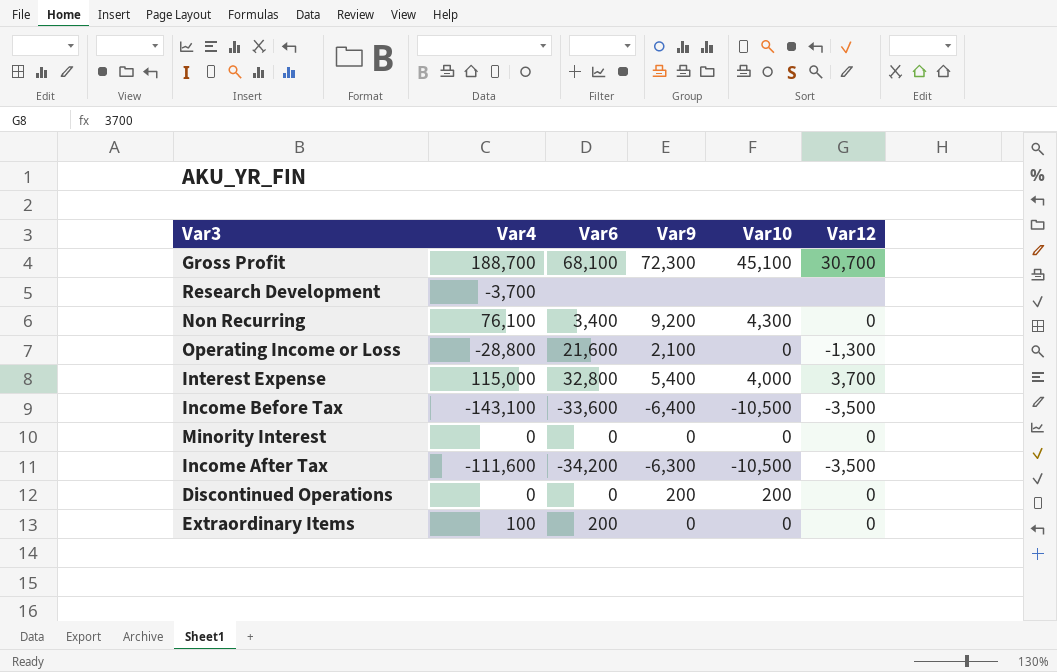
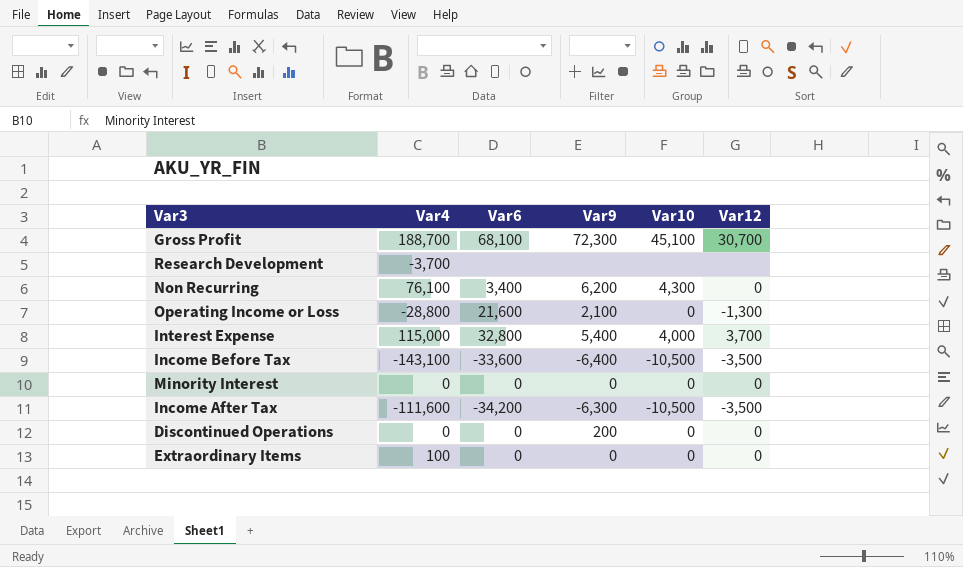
Non Recurring | Var9: 9,200 -> 6,200
Discontinued Operations | Var10: 200 -> 0
Extraordinary Items | Var6: 200 -> 0

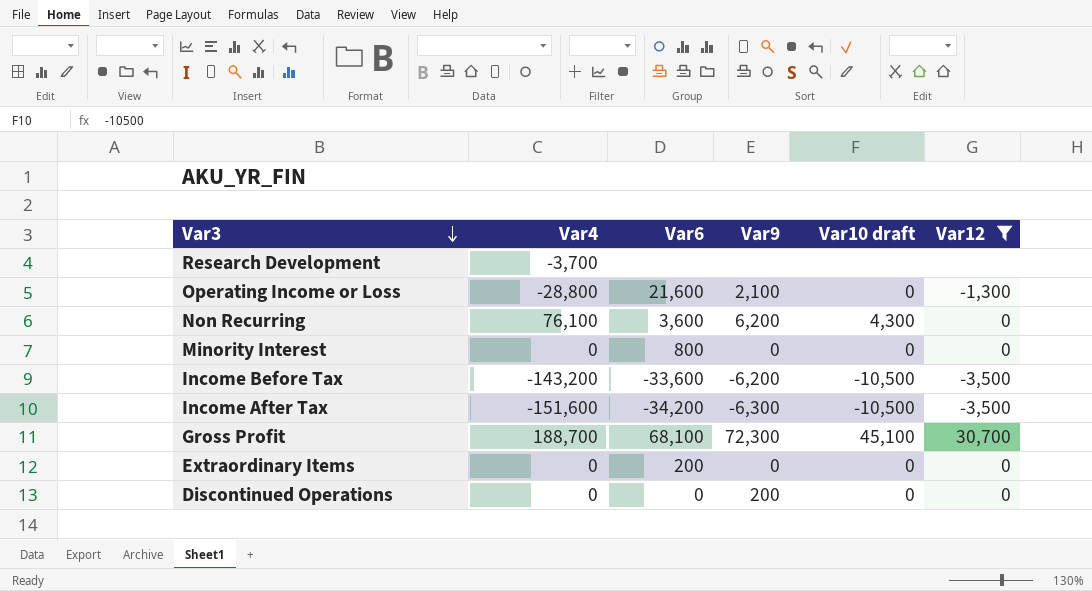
filter: none -> Var12 != 3,700
row order: none -> Var3 descending
column name: Var10 -> Var10 draft
Non Recurring | Var6: 3,400 -> 3,600
Minority Interest | Var6: 0 -> 800
Income Before Tax | Var4: -143,100 -> -143,200
Income Before Tax | Var9: -6,400 -> -6,200
Income After Tax | Var4: -111,600 -> -151,600
Extraordinary Items | Var4: 100 -> 0
Extraordinary Items | Var6: 0 -> 200

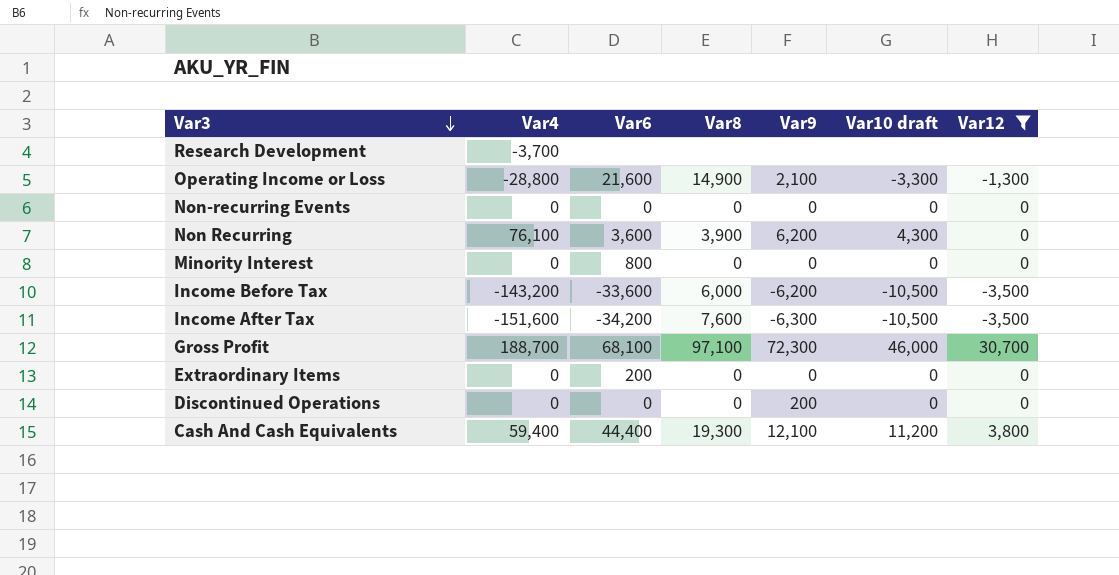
column Var8 | position: none -> 4
Operating Income or Loss | Var10 draft: 0 -> -3,300
row Non-recurring Events: none -> 0 | 0 | 0 | 0 | 0 | 0
Gross Profit | Var10 draft: 45,100 -> 46,000
row Cash And Cash Equivalents: none -> 59,400 | 44,400 | 19,300 | 12,100 | 11,200 | 3,800

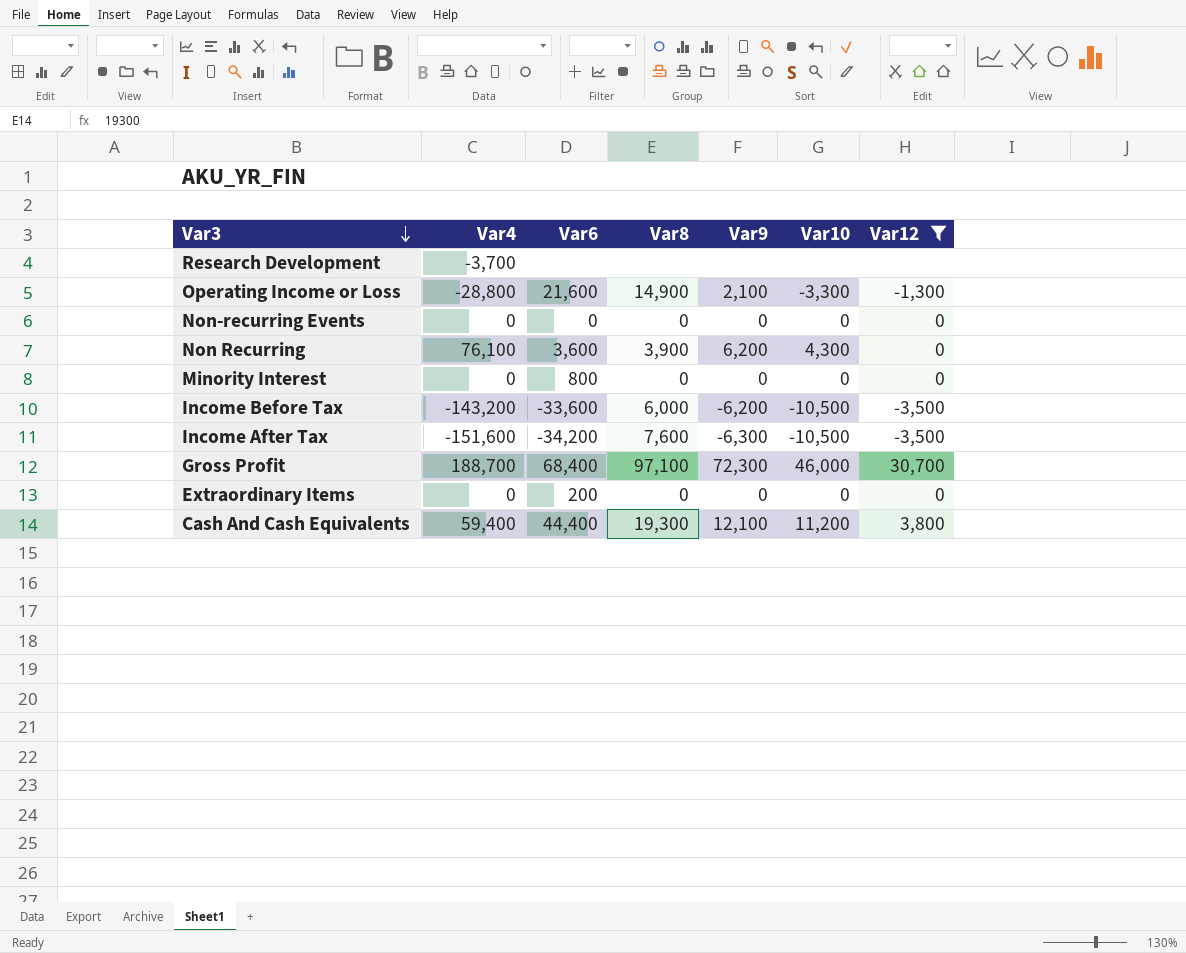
column name: Var10 draft -> Var10
row Discontinued Operations: 0 | 0 | 0 | 200 | 0 | 0 -> none
Gross Profit | Var6: 68,100 -> 68,400

